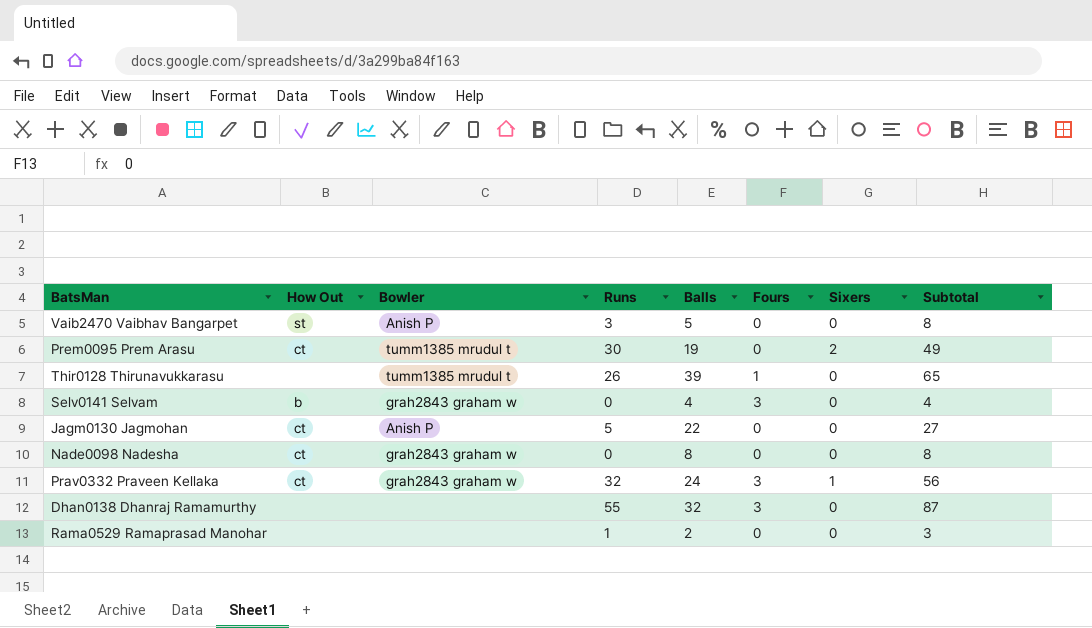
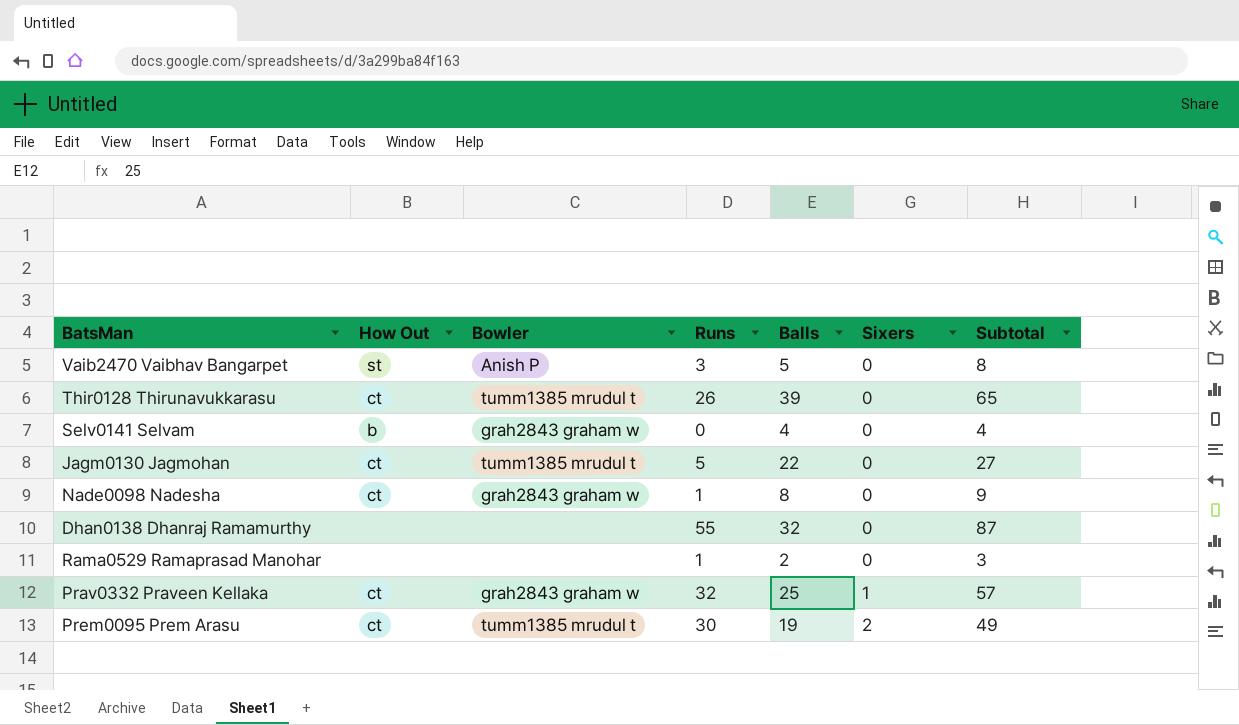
row order: none -> Sixers ascending
column Fours | position: 6 -> none
Thir0128 Thirunavukkarasu | How Out: none -> ct
Jagm0130 Jagmohan | Bowler: Anish P -> tumm1385 mrudul t
Nade0098 Nadesha | Runs: 0 -> 1
Nade0098 Nadesha | Subtotal: 8 -> 9
Prav0332 Praveen Kellaka | Balls: 24 -> 25
Prav0332 Praveen Kellaka | Subtotal: 56 -> 57

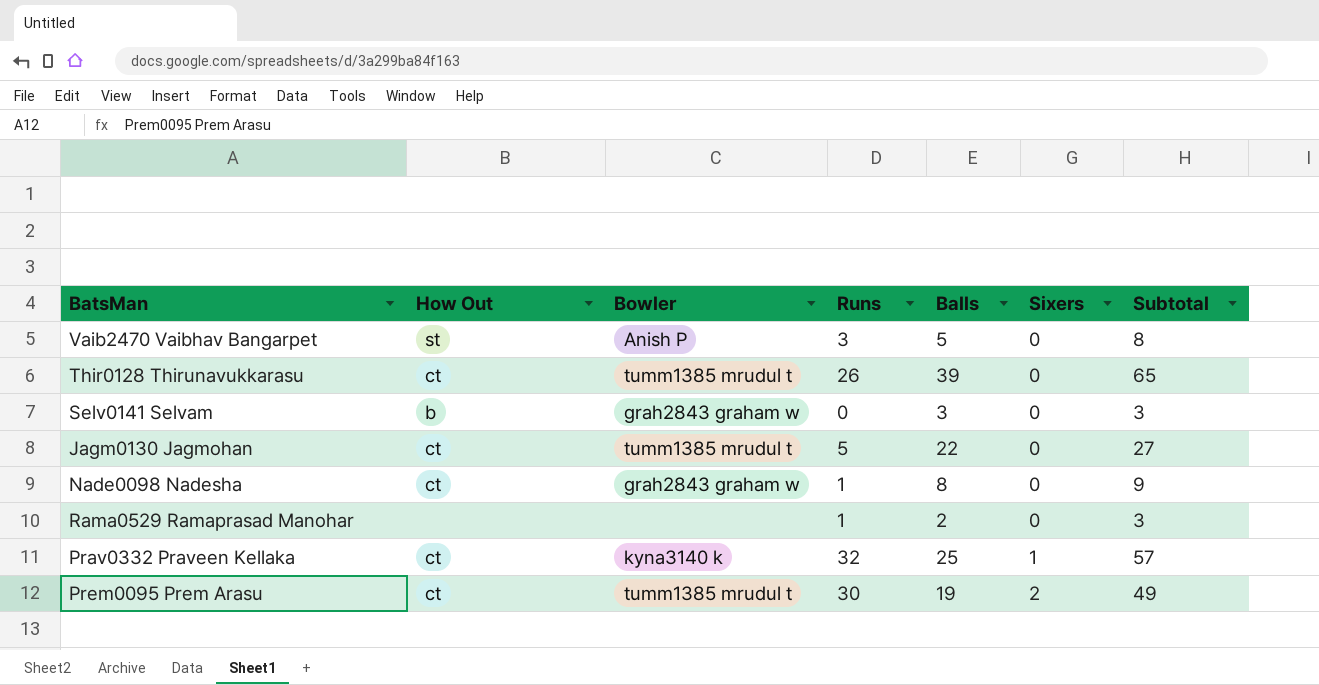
row Dhan0138 Dhanraj Ramamurthy: none | none | 55 | 32 | 0 | 87 -> none
Selv0141 Selvam | Balls: 4 -> 3
Selv0141 Selvam | Subtotal: 4 -> 3
Prav0332 Praveen Kellaka | Bowler: grah2843 graham w -> kyna3140 k

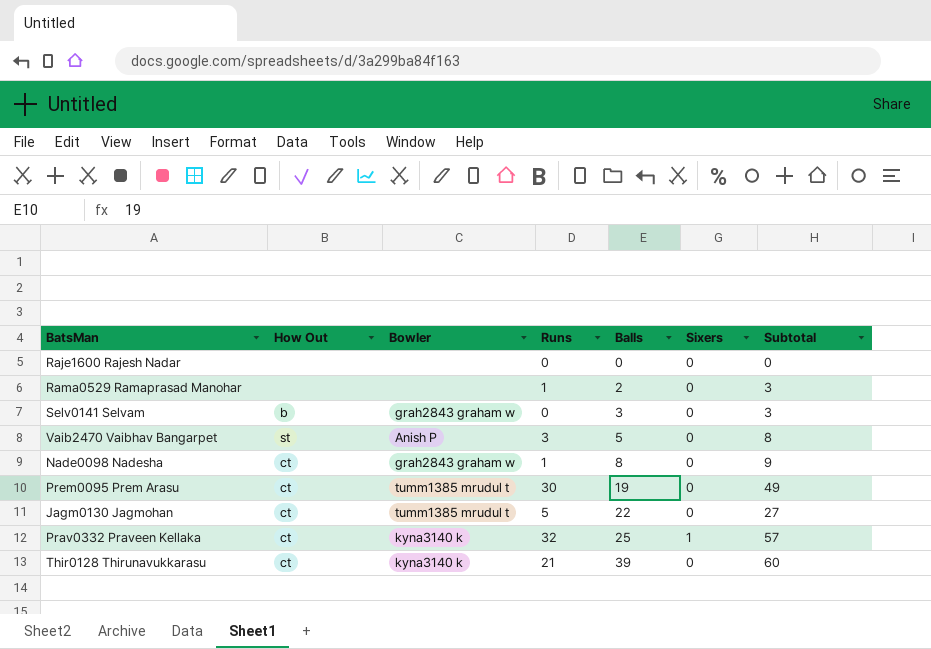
row order: Sixers ascending -> Balls ascending
row Raje1600 Rajesh Nadar: none -> none | none | 0 | 0 | 0 | 0
Prem0095 Prem Arasu | Sixers: 2 -> 0
Thir0128 Thirunavukkarasu | Bowler: tumm1385 mrudul t -> kyna3140 k
Thir0128 Thirunavukkarasu | Runs: 26 -> 21
Thir0128 Thirunavukkarasu | Subtotal: 65 -> 60

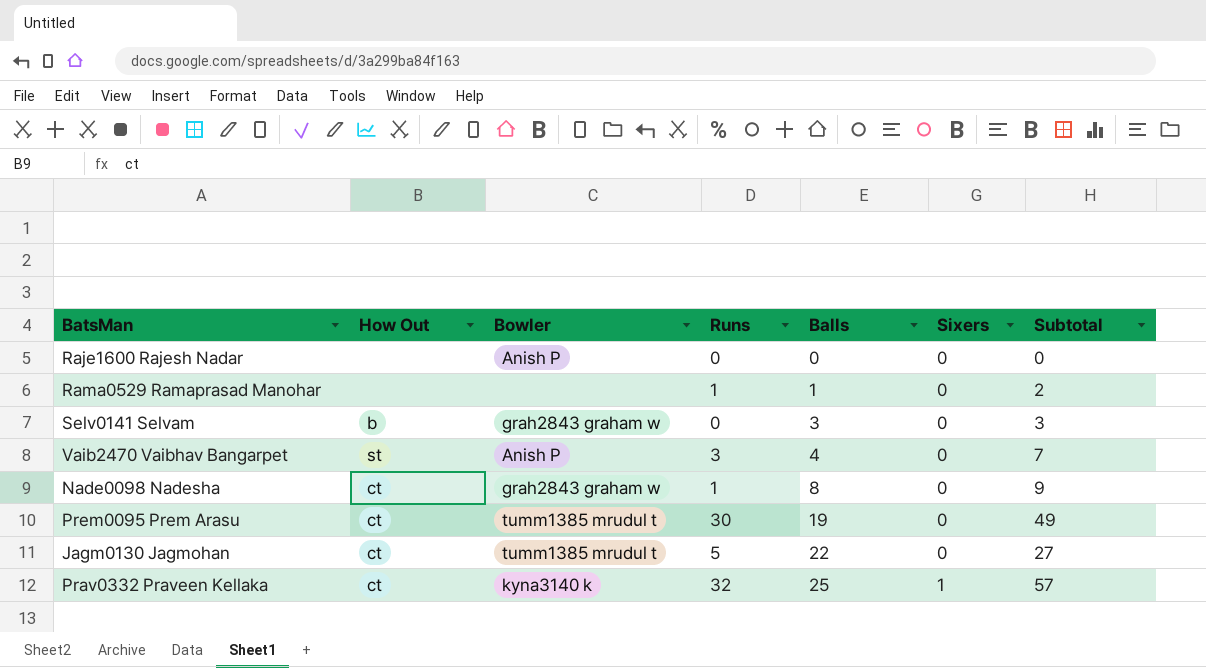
row Thir0128 Thirunavukkarasu: ct | kyna3140 k | 21 | 39 | 0 | 60 -> none
Raje1600 Rajesh Nadar | Bowler: none -> Anish P
Rama0529 Ramaprasad Manohar | Balls: 2 -> 1
Rama0529 Ramaprasad Manohar | Subtotal: 3 -> 2
Vaib2470 Vaibhav Bangarpet | Balls: 5 -> 4
Vaib2470 Vaibhav Bangarpet | Subtotal: 8 -> 7

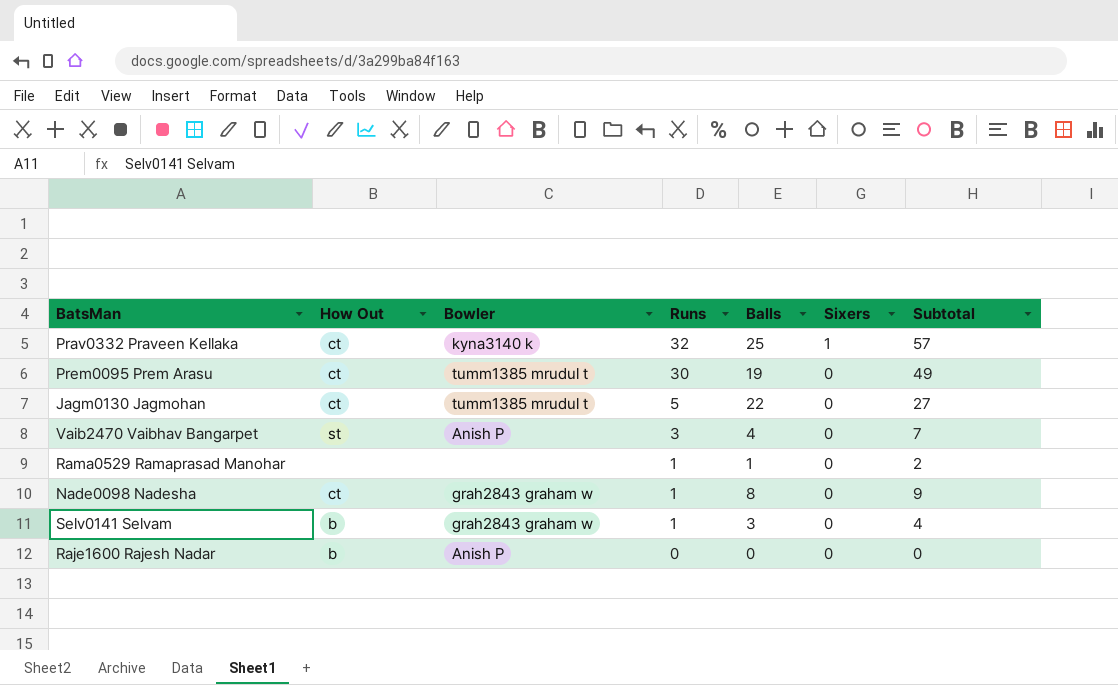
row order: Balls ascending -> Runs descending
Selv0141 Selvam | Runs: 0 -> 1
Selv0141 Selvam | Subtotal: 3 -> 4
Raje1600 Rajesh Nadar | How Out: none -> b

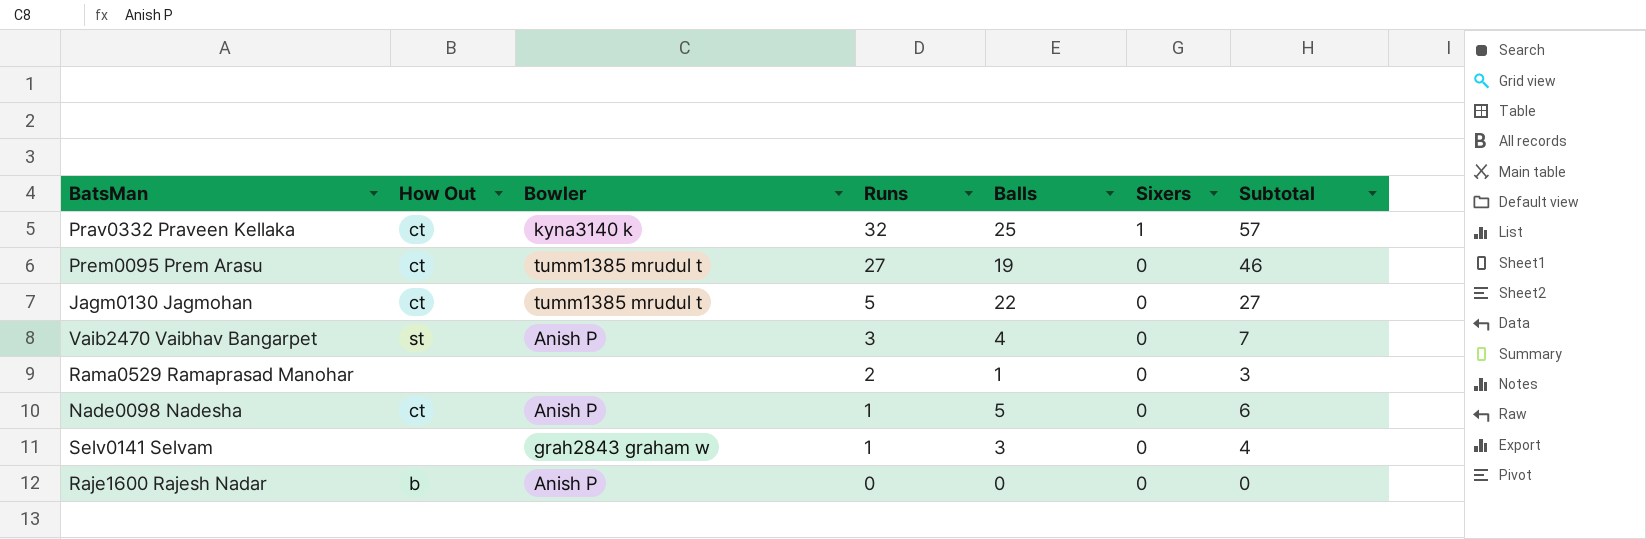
Prem0095 Prem Arasu | Runs: 30 -> 27
Prem0095 Prem Arasu | Subtotal: 49 -> 46
Rama0529 Ramaprasad Manohar | Runs: 1 -> 2
Rama0529 Ramaprasad Manohar | Subtotal: 2 -> 3
Nade0098 Nadesha | Bowler: grah2843 graham w -> Anish P
Nade0098 Nadesha | Balls: 8 -> 5
Nade0098 Nadesha | Subtotal: 9 -> 6
Selv0141 Selvam | How Out: b -> none

